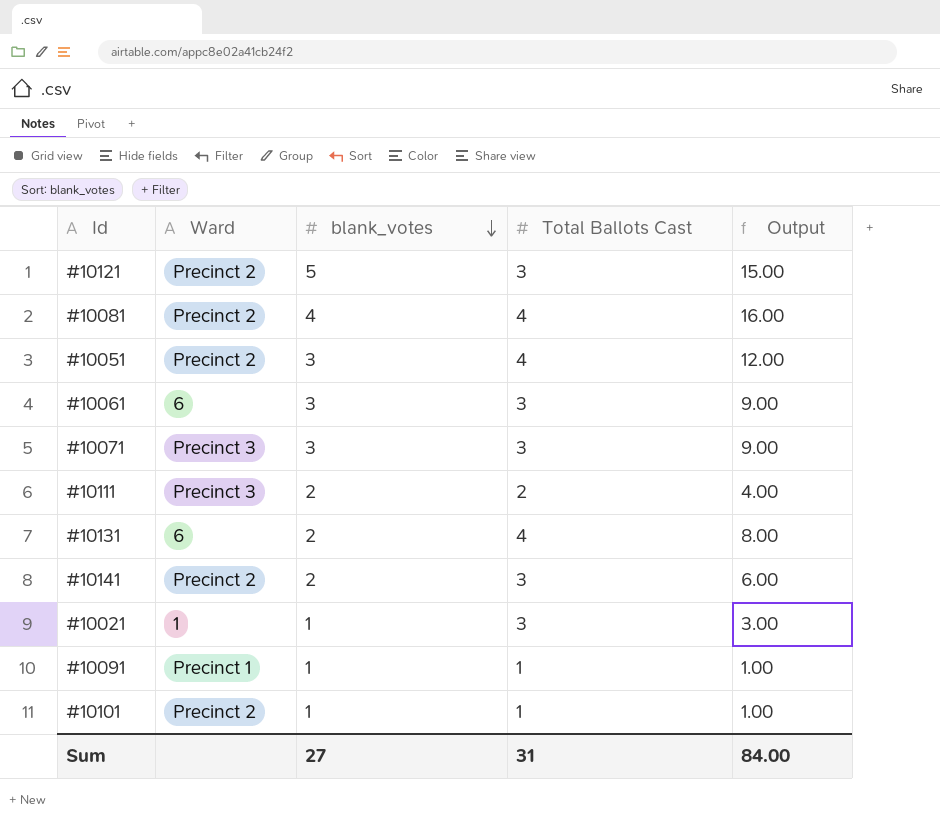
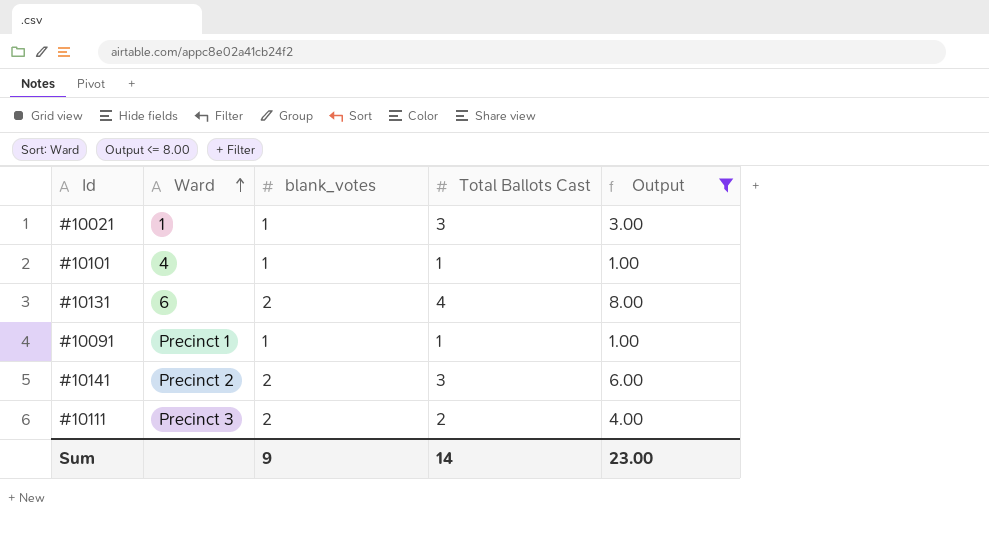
filter: none -> Output <= 8.00
row order: blank_votes descending -> Ward ascending
#10101 | Ward: Precinct 2 -> 4
Sum | blank_votes: 27 -> 9
Sum | Total Ballots Cast: 31 -> 14
Sum | Output: 84.00 -> 23.00

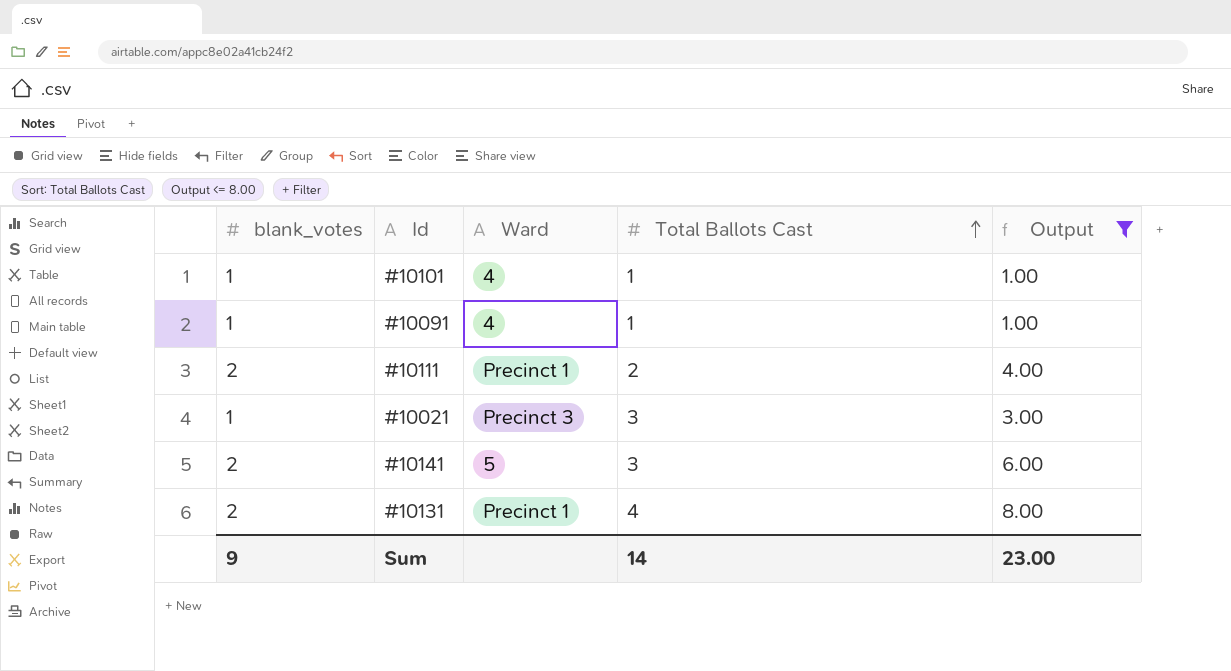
row order: Ward ascending -> Total Ballots Cast ascending
column blank_votes | position: 3 -> 1
#10091 | Ward: Precinct 1 -> 4
#10111 | Ward: Precinct 3 -> Precinct 1
#10021 | Ward: 1 -> Precinct 3
#10141 | Ward: Precinct 2 -> 5
#10131 | Ward: 6 -> Precinct 1

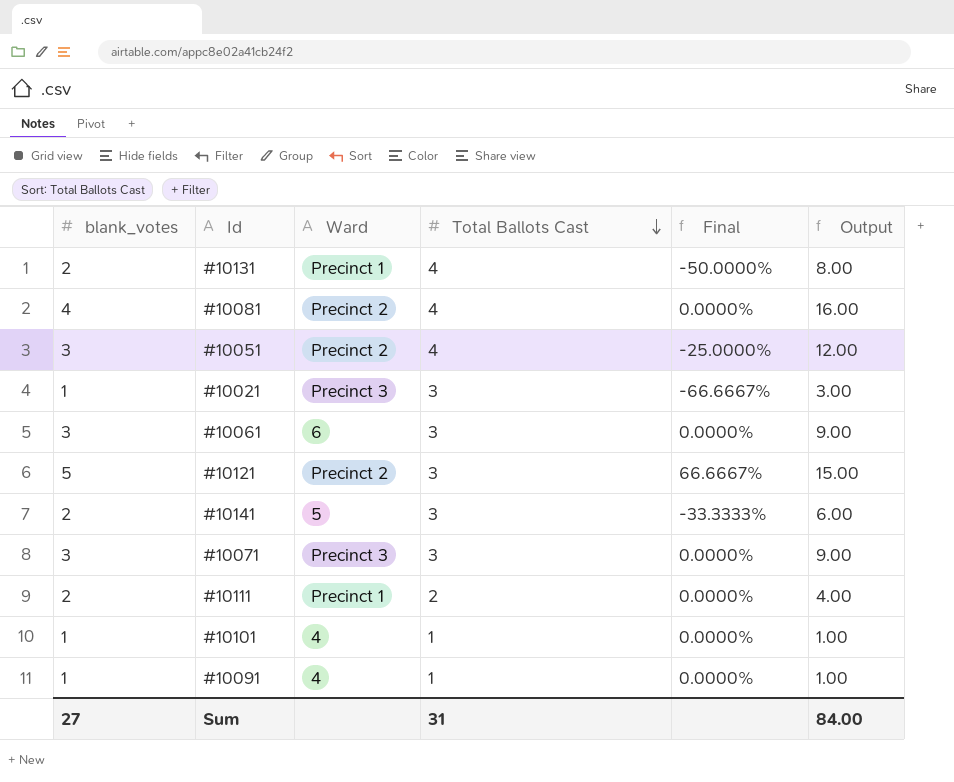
filter: Output <= 8.00 -> none
row order: Total Ballots Cast ascending -> Total Ballots Cast descending
column Final | formula: none -> ([blank_votes] - [Total Ballots Cast]) / [Total Ballots Cast]
Sum | blank_votes: 9 -> 27
Sum | Total Ballots Cast: 14 -> 31
Sum | Output: 23.00 -> 84.00

